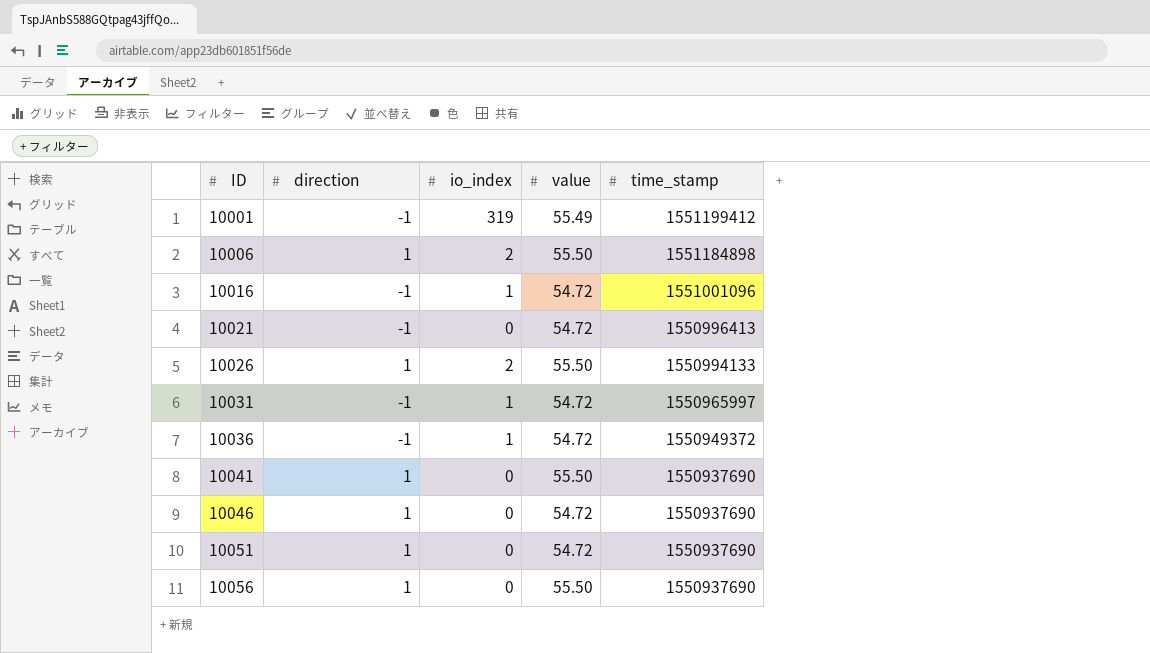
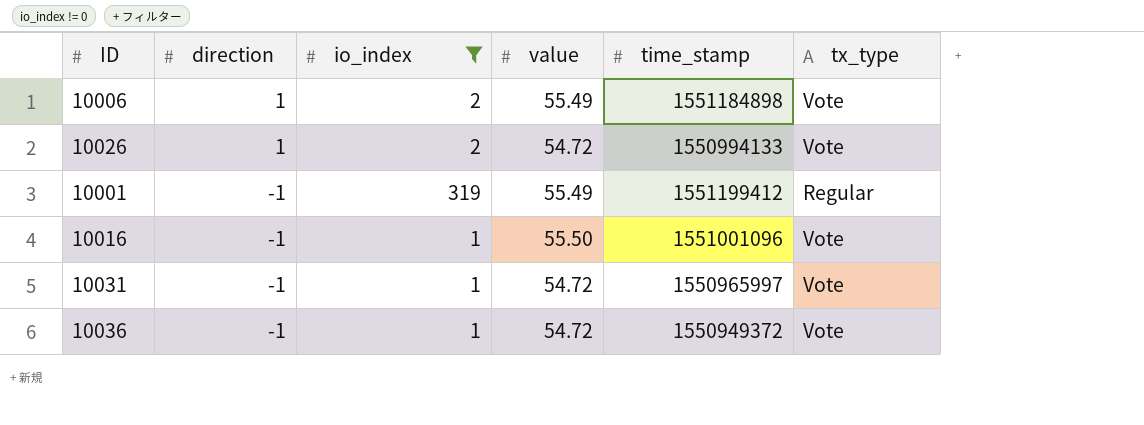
filter: none -> io_index != 0
row order: ID ascending -> direction descending
column tx_type | position: none -> 6
10006 | value: 55.50 -> 55.49
10026 | value: 55.50 -> 54.72
10016 | value: 54.72 -> 55.50

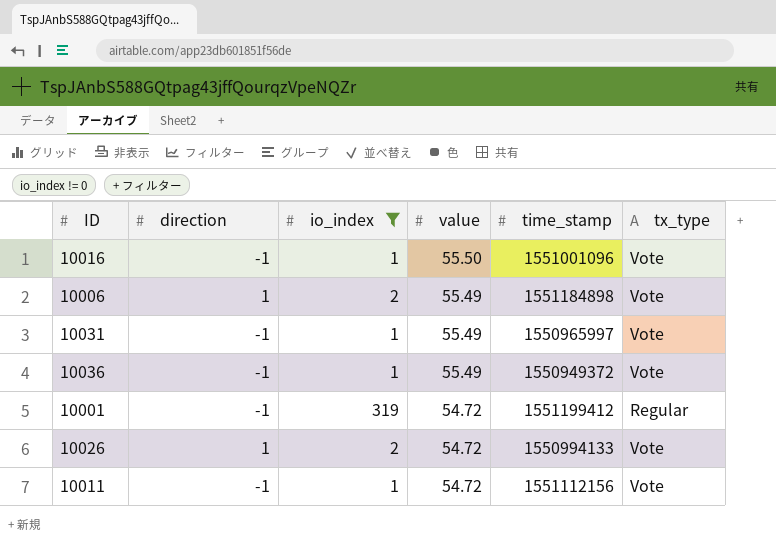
row order: direction descending -> value descending
10031 | value: 54.72 -> 55.49
10036 | value: 54.72 -> 55.49
10001 | value: 55.49 -> 54.72
row 10011: none -> -1 | 1 | 54.72 | 1551112156 | Vote

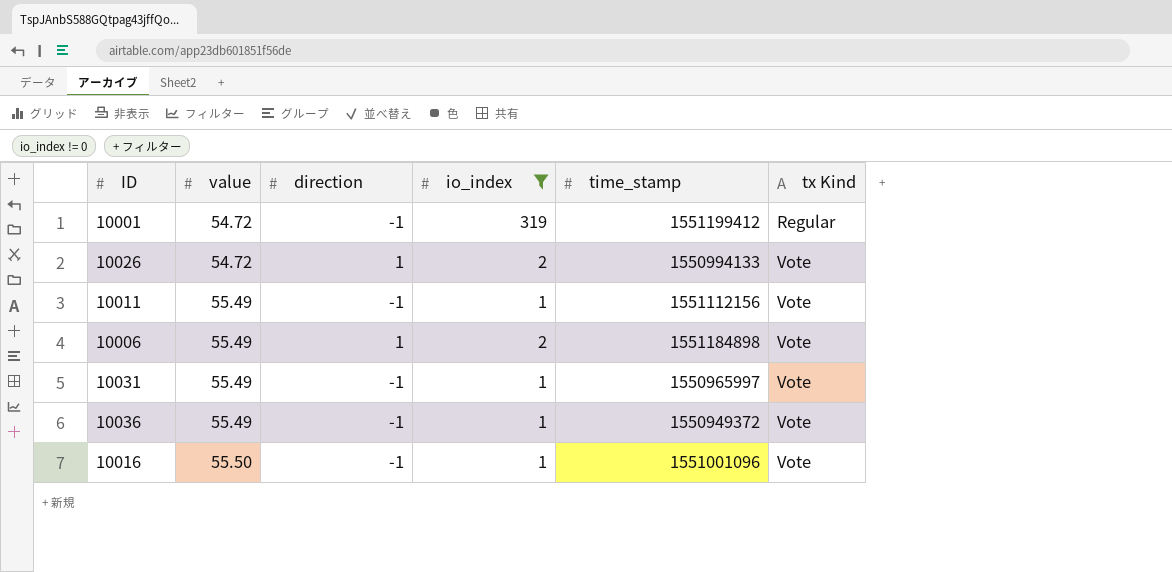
row order: value descending -> value ascending
column value | position: 4 -> 2
column name: tx_type -> tx Kind
10011 | value: 54.72 -> 55.49

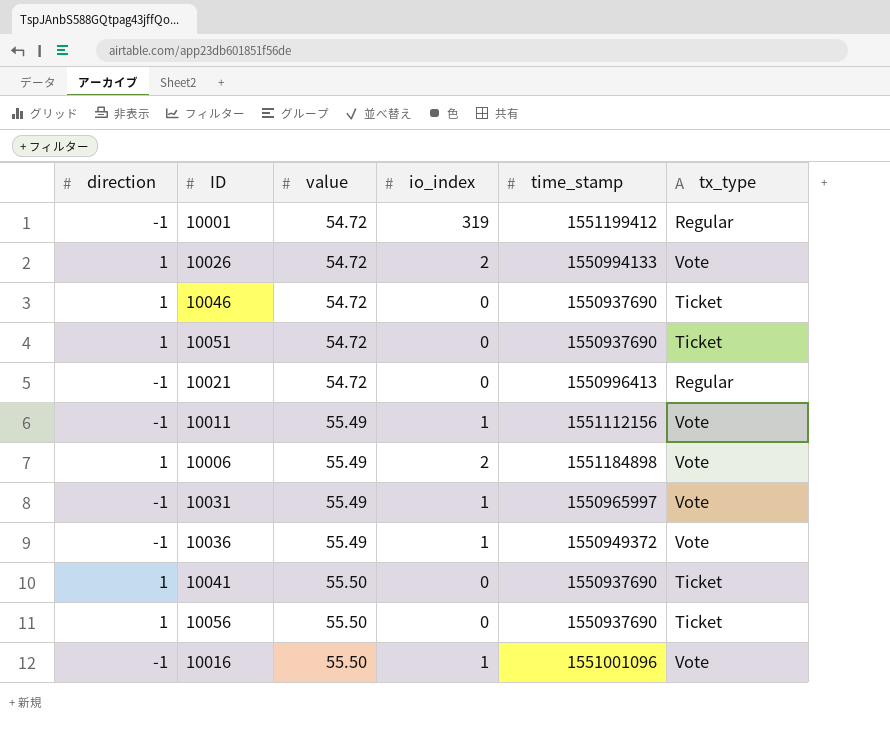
filter: io_index != 0 -> none
column direction | position: 3 -> 1
column name: tx Kind -> tx_type

